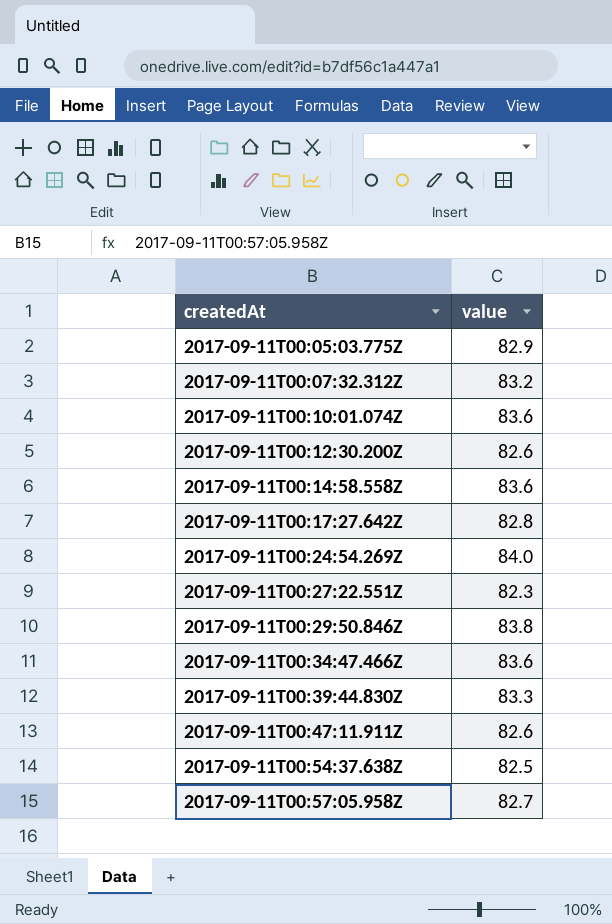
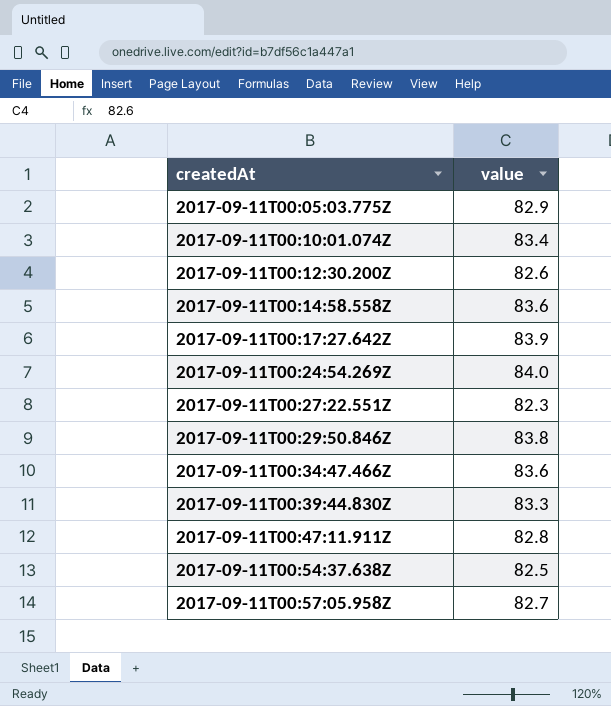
row 2017-09-11T00:07:32.312Z: 83.2 -> none
2017-09-11T00:10:01.074Z | value: 83.6 -> 83.4
2017-09-11T00:17:27.642Z | value: 82.8 -> 83.9
2017-09-11T00:47:11.911Z | value: 82.6 -> 82.8

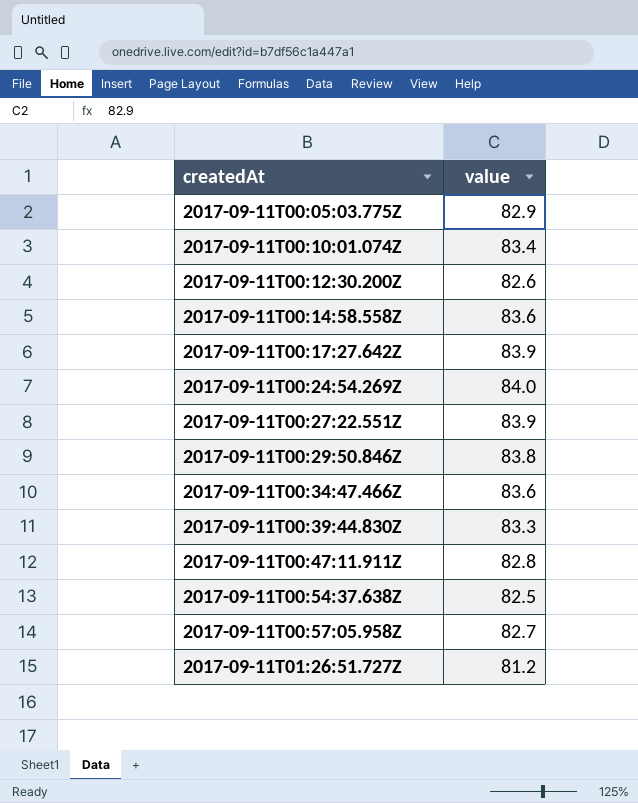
2017-09-11T00:27:22.551Z | value: 82.3 -> 83.9
row 2017-09-11T01:26:51.727Z: none -> 81.2

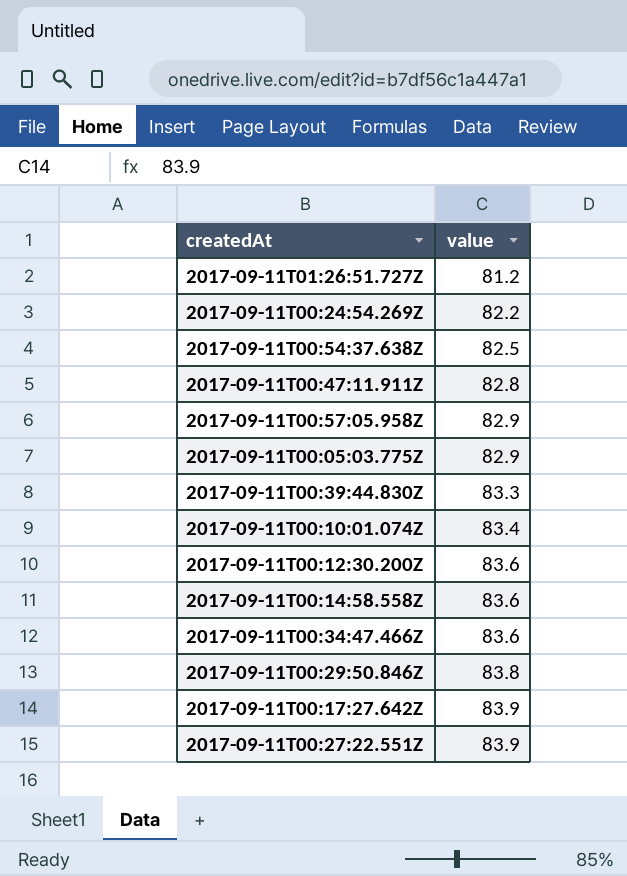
row order: createdAt ascending -> value ascending
2017-09-11T00:24:54.269Z | value: 84.0 -> 82.2
2017-09-11T00:57:05.958Z | value: 82.7 -> 82.9
2017-09-11T00:12:30.200Z | value: 82.6 -> 83.6

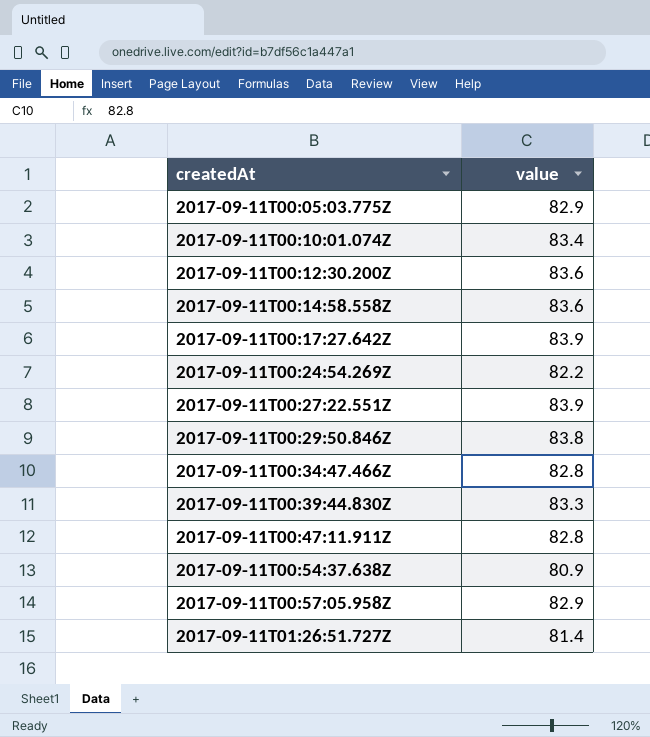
row order: value ascending -> createdAt ascending
2017-09-11T00:34:47.466Z | value: 83.6 -> 82.8
2017-09-11T00:54:37.638Z | value: 82.5 -> 80.9
2017-09-11T01:26:51.727Z | value: 81.2 -> 81.4

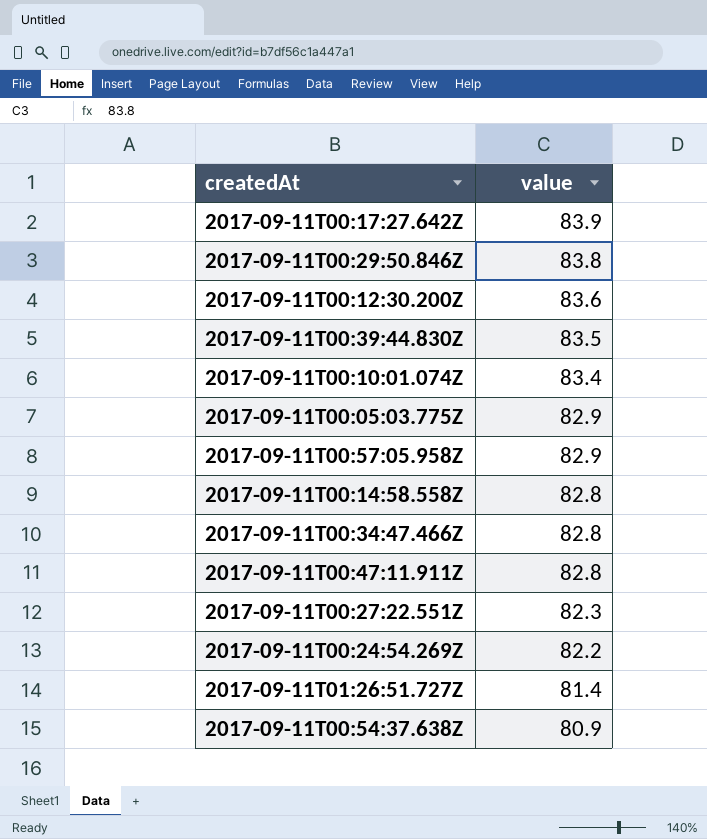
row order: createdAt ascending -> value descending
2017-09-11T00:39:44.830Z | value: 83.3 -> 83.5
2017-09-11T00:14:58.558Z | value: 83.6 -> 82.8
2017-09-11T00:27:22.551Z | value: 83.9 -> 82.3

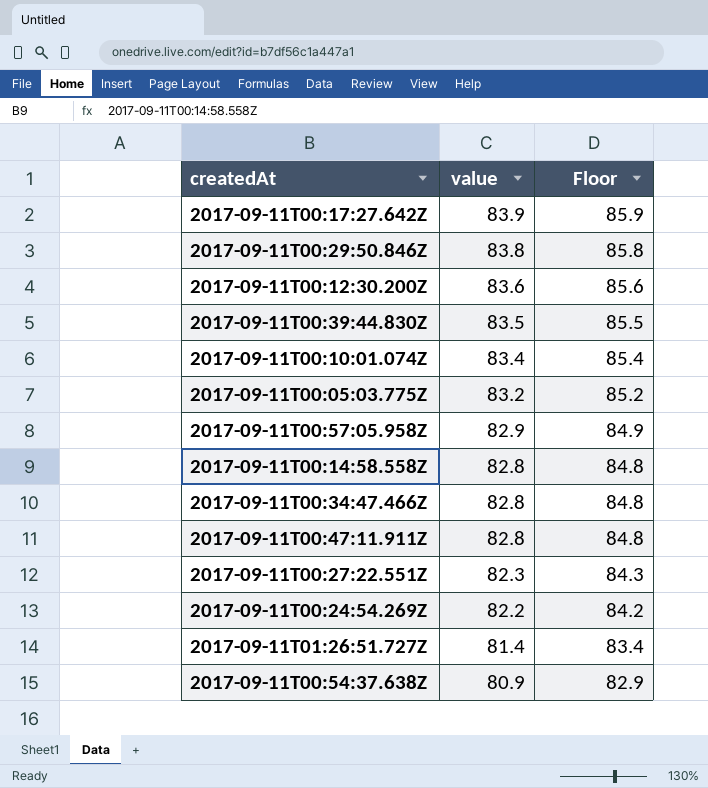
column Floor | formula: none -> [value] + 2
2017-09-11T00:05:03.775Z | value: 82.9 -> 83.2

